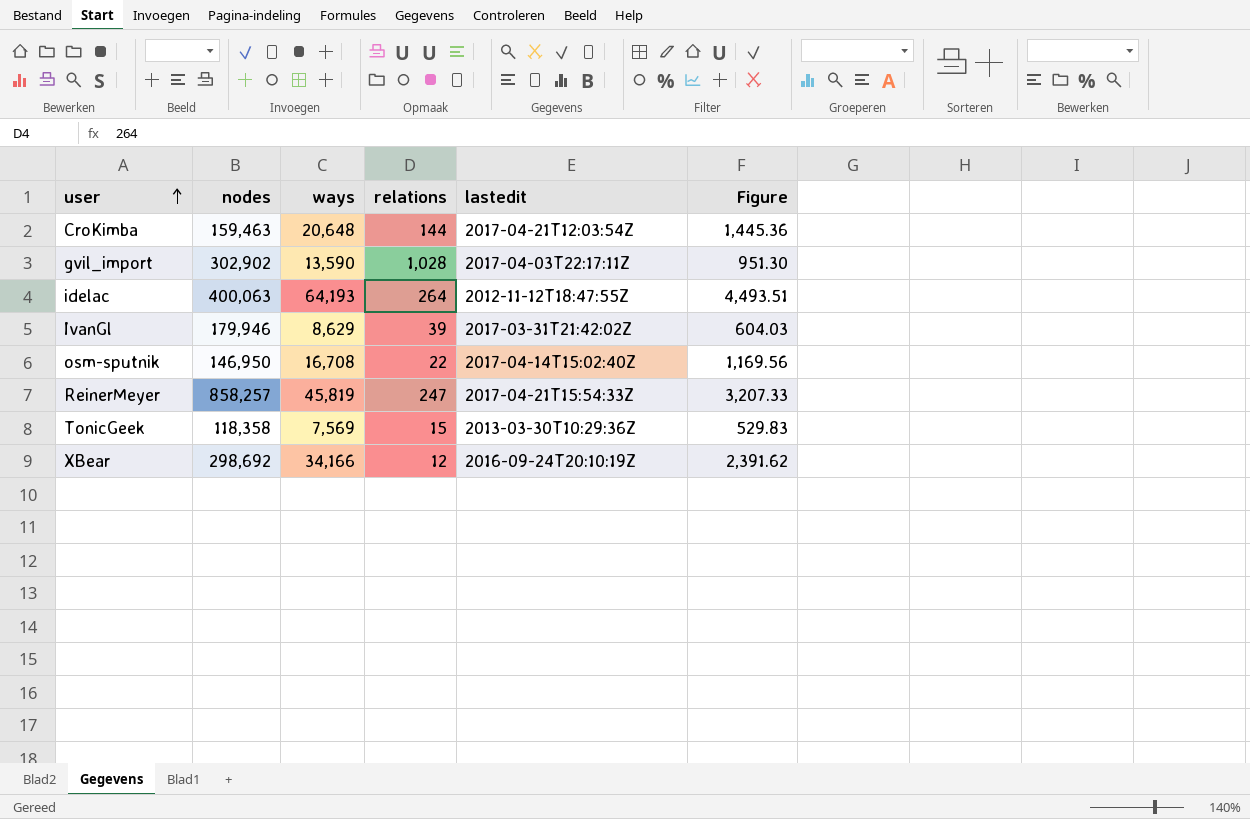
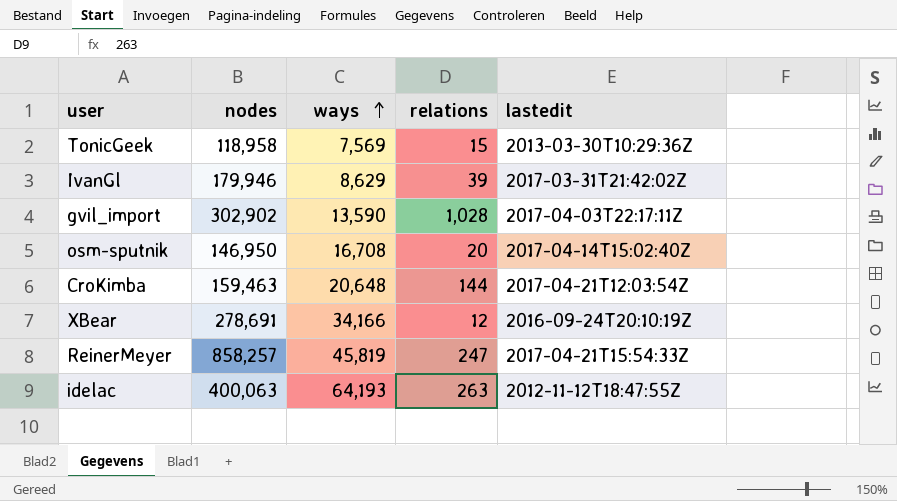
row order: user ascending -> ways ascending
column Figure | formula: [ways] * 0.07 -> none
TonicGeek | nodes: 118,358 -> 118,958
osm-sputnik | relations: 22 -> 20
XBear | nodes: 298,692 -> 278,691
idelac | relations: 264 -> 263

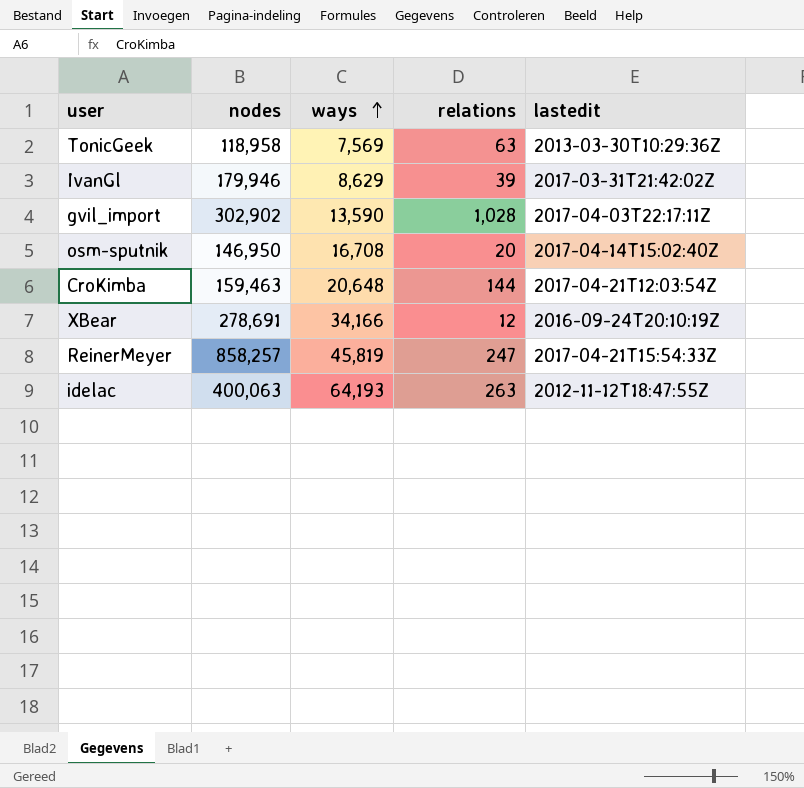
TonicGeek | relations: 15 -> 63

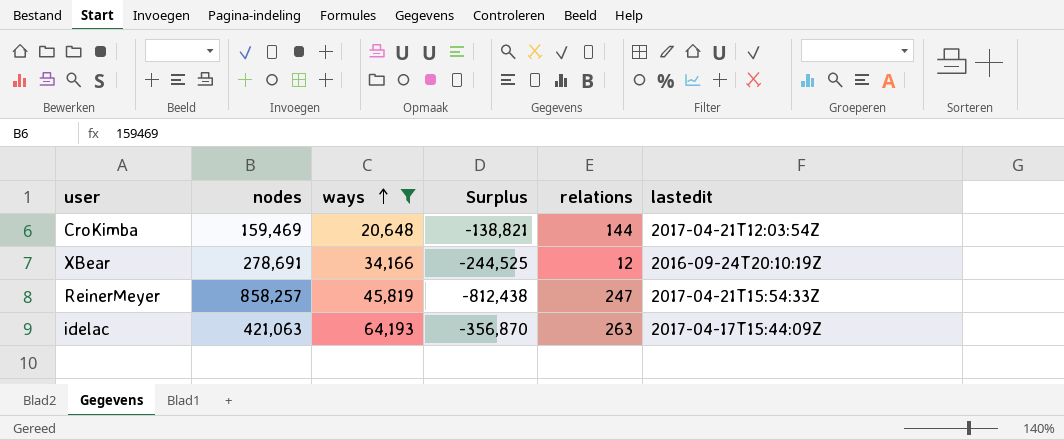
filter: none -> ways >= 20,648
column Surplus | formula: none -> [ways] - [nodes]
CroKimba | nodes: 159,463 -> 159,469
idelac | nodes: 400,063 -> 421,063
idelac | lastedit: 2012-11-12T18:47:55Z -> 2017-04-17T15:44:09Z

